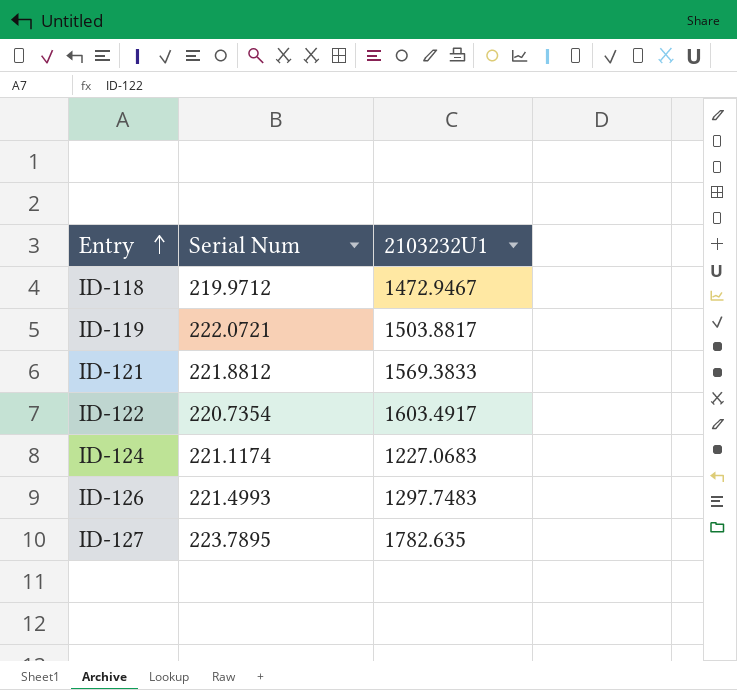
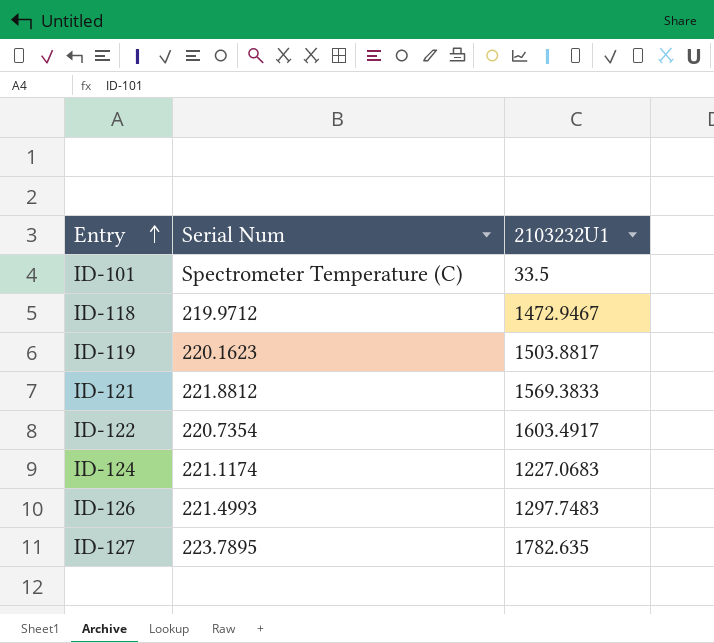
row ID-101: none -> Spectrometer Temperature (C) | 33.5
ID-119 | Serial Num: 222.0721 -> 220.1623

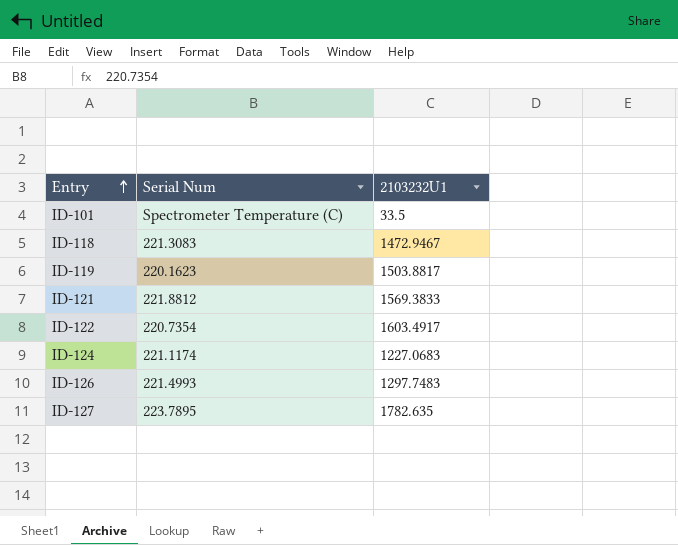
ID-118 | Serial Num: 219.9712 -> 221.3083

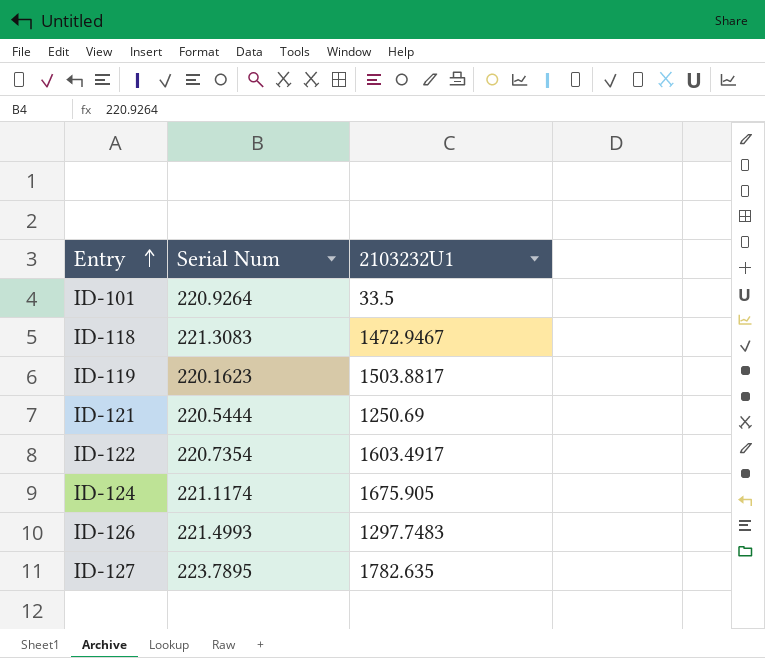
ID-101 | Serial Num: Spectrometer Temperature (C) -> 220.9264
ID-121 | Serial Num: 221.8812 -> 220.5444
ID-121 | 2103232U1: 1569.3833 -> 1250.69
ID-124 | 2103232U1: 1227.0683 -> 1675.905

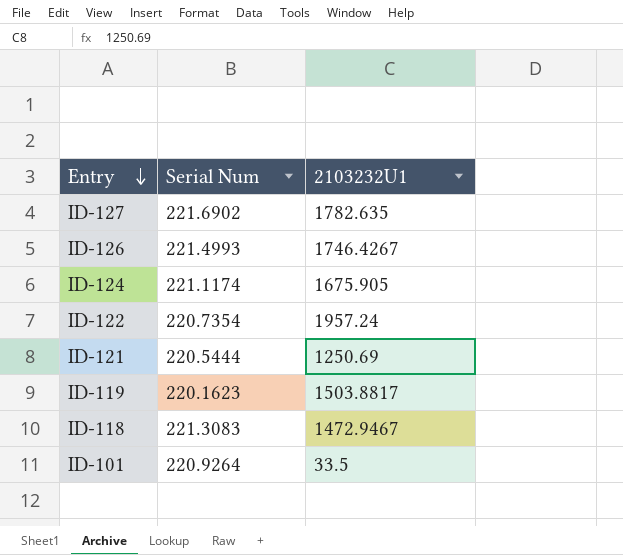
row order: Entry ascending -> Entry descending
ID-127 | Serial Num: 223.7895 -> 221.6902
ID-126 | 2103232U1: 1297.7483 -> 1746.4267
ID-122 | 2103232U1: 1603.4917 -> 1957.24

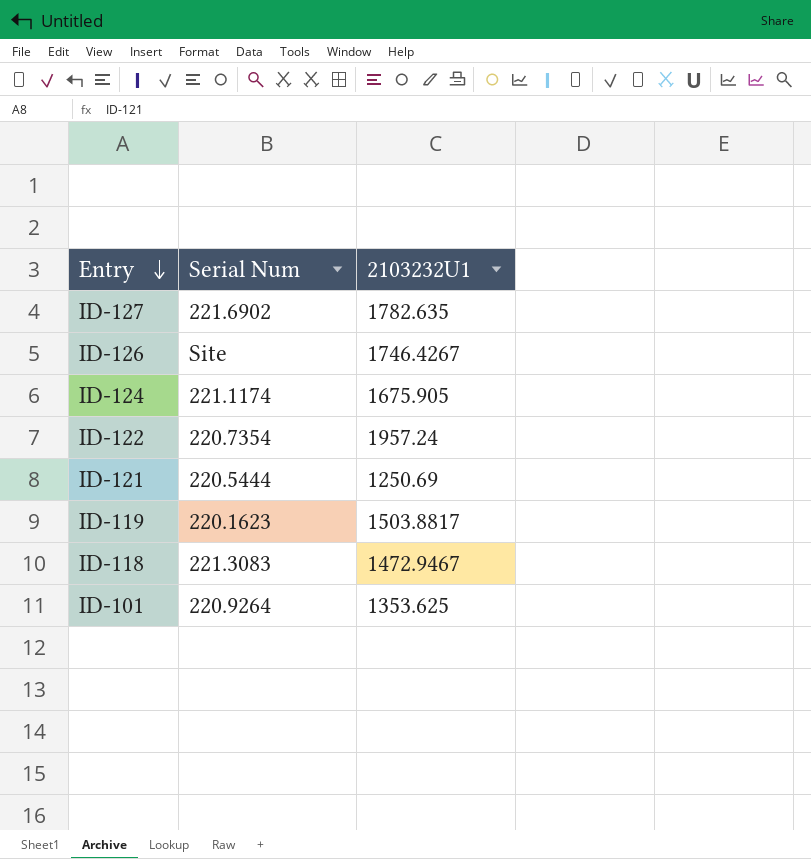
ID-126 | Serial Num: 221.4993 -> Site
ID-101 | 2103232U1: 33.5 -> 1353.625

